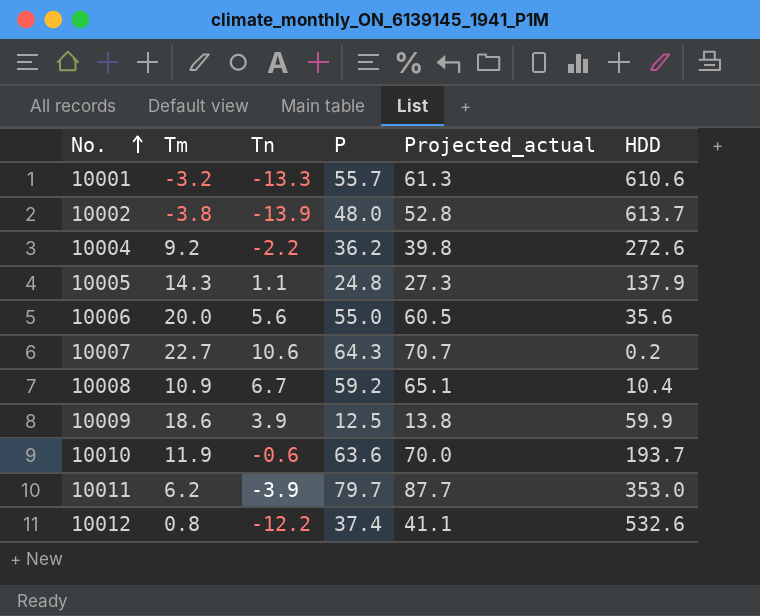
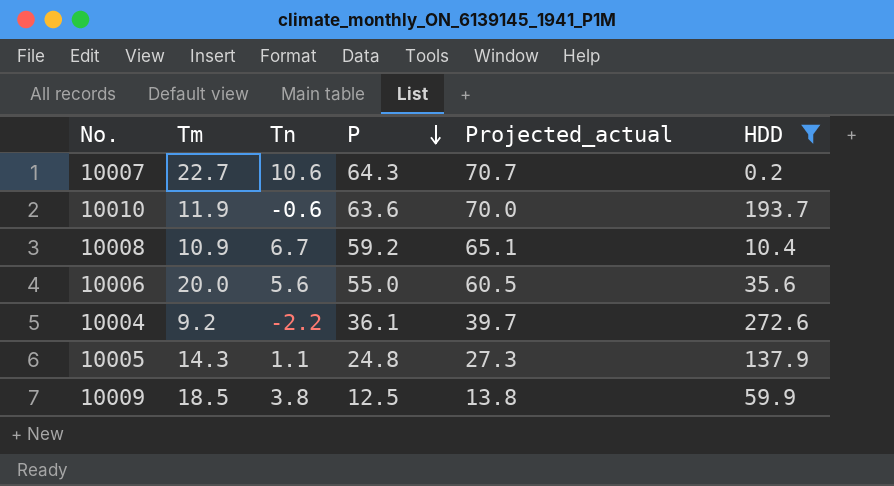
filter: none -> HDD <= 272.6
row order: No. ascending -> P descending
10004 | P: 36.2 -> 36.1
10004 | Projected_actual: 39.8 -> 39.7
10009 | Tm: 18.6 -> 18.5
10009 | Tn: 3.9 -> 3.8

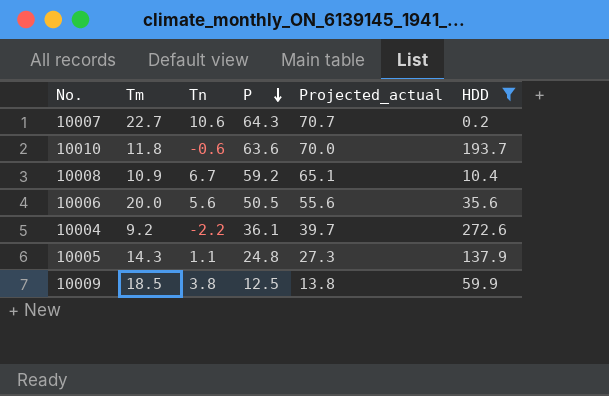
10010 | Tm: 11.9 -> 11.8
10006 | P: 55.0 -> 50.5
10006 | Projected_actual: 60.5 -> 55.6

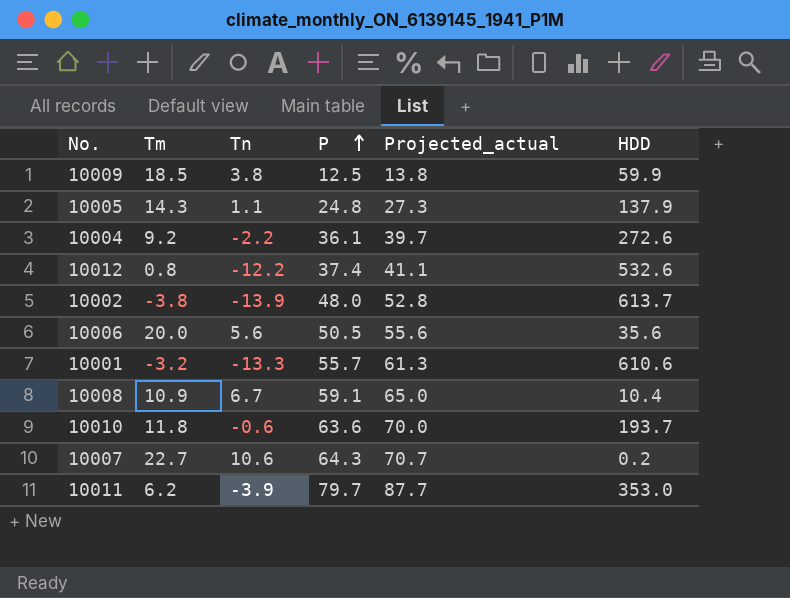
filter: HDD <= 272.6 -> none
row order: P descending -> P ascending
10008 | P: 59.2 -> 59.1
10008 | Projected_actual: 65.1 -> 65.0

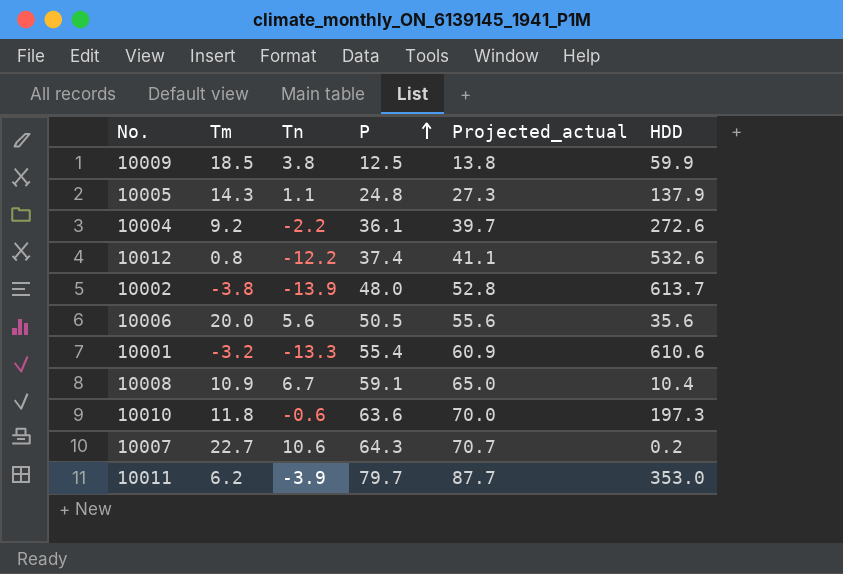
10001 | P: 55.7 -> 55.4
10001 | Projected_actual: 61.3 -> 60.9
10010 | HDD: 193.7 -> 197.3

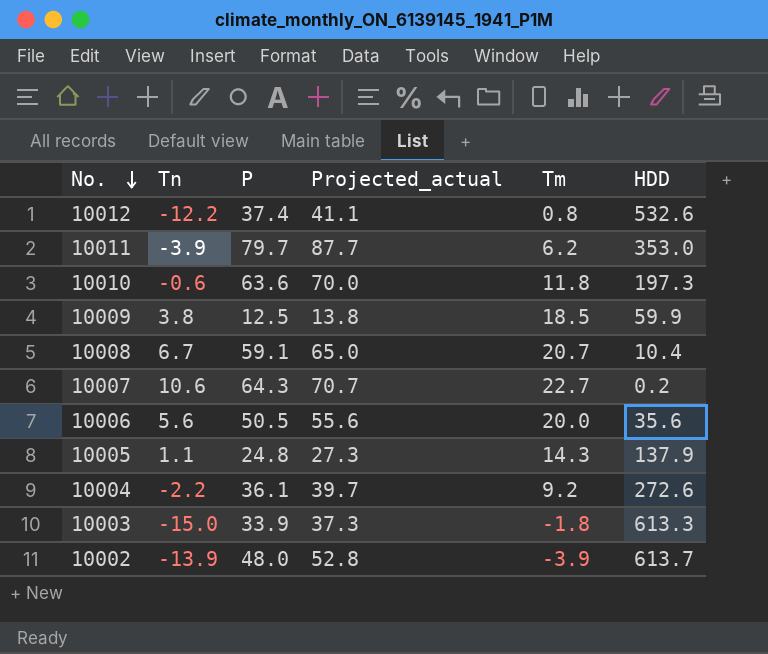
row order: P ascending -> No. descending
column Tm | position: 2 -> 5
row 10001: -3.2 | -13.3 | 55.4 | 60.9 | 610.6 -> none
10008 | Tm: 10.9 -> 20.7
row 10003: none -> -15.0 | 33.9 | 37.3 | -1.8 | 613.3
10002 | Tm: -3.8 -> -3.9

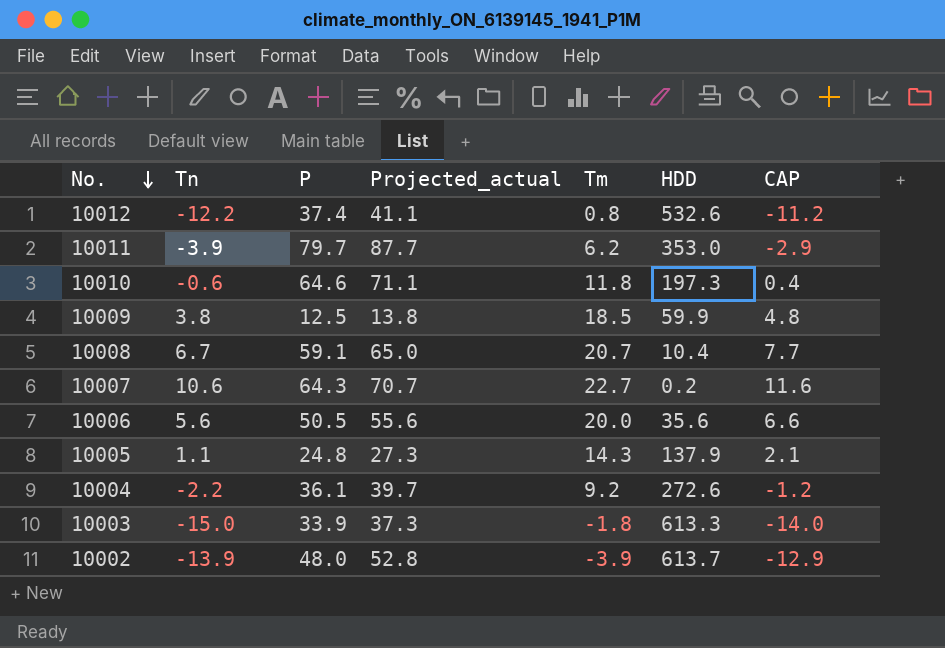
column CAP | formula: none -> [Tn] + 1
10010 | P: 63.6 -> 64.6
10010 | Projected_actual: 70.0 -> 71.1

